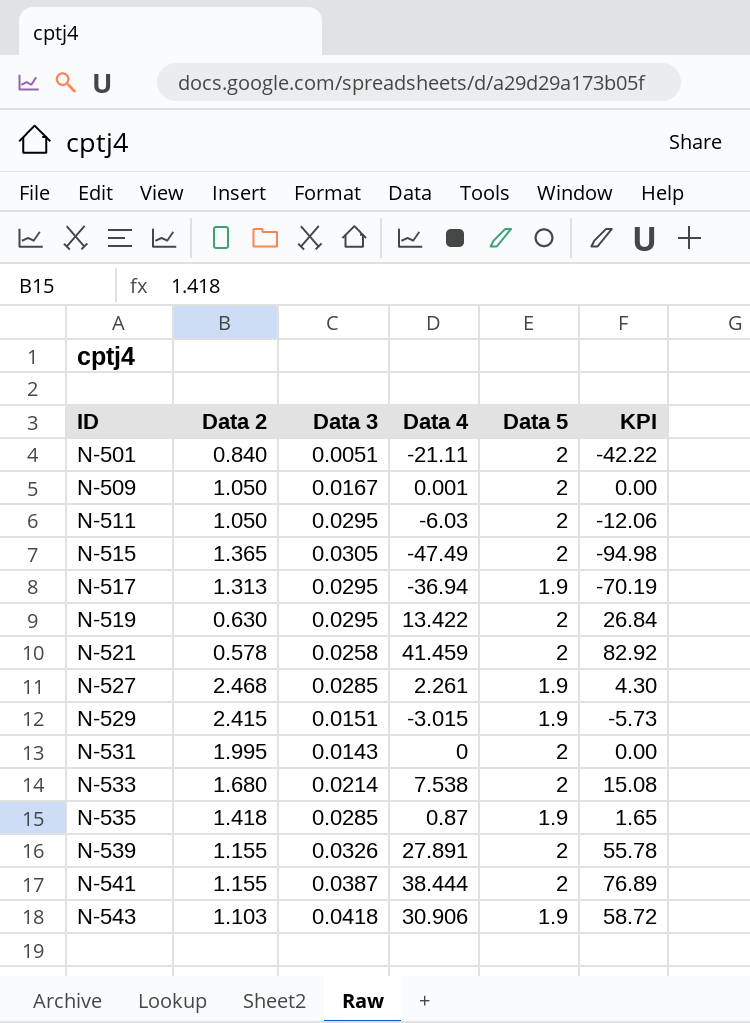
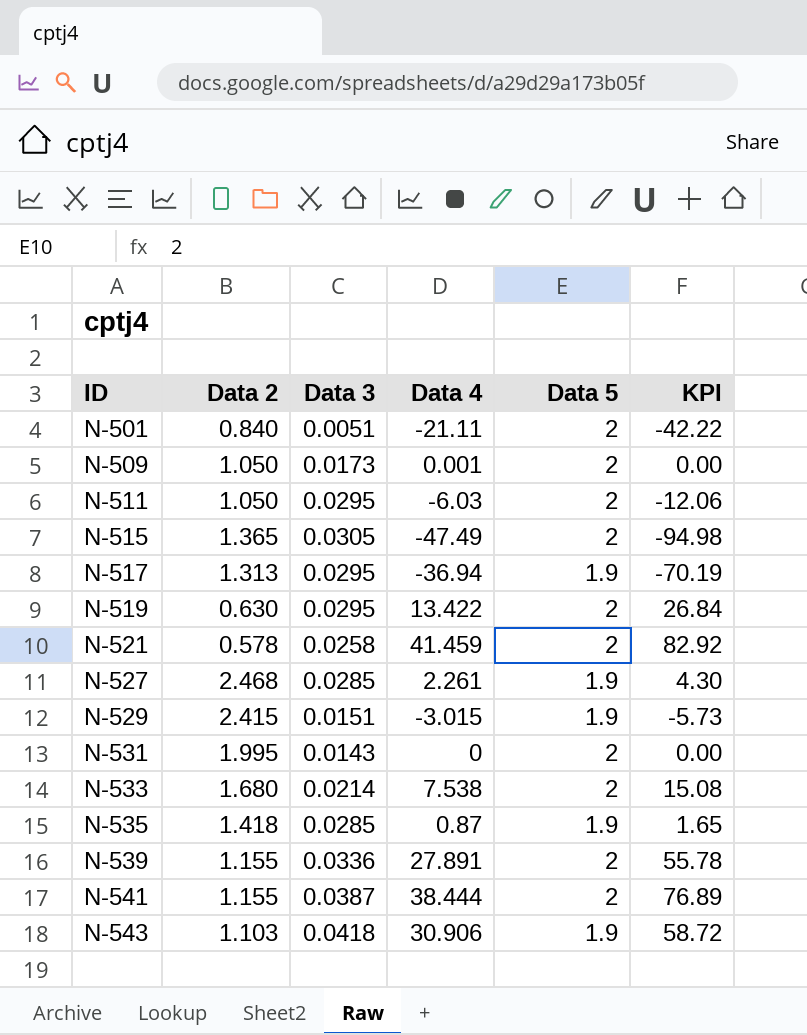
N-509 | Data 3: 0.0167 -> 0.0173
N-539 | Data 3: 0.0326 -> 0.0336

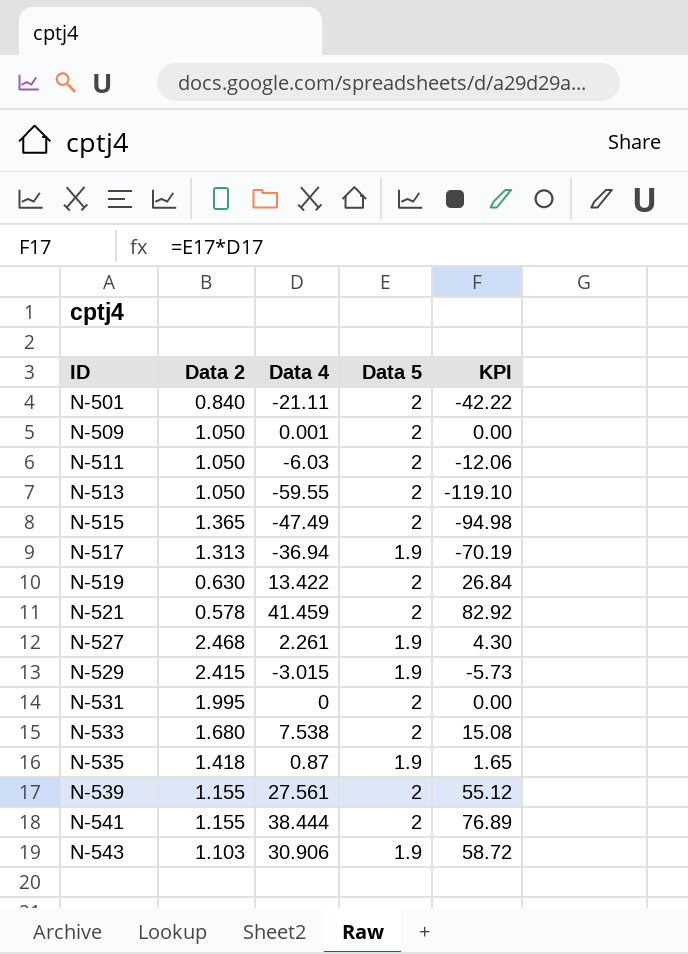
column Data 3 | position: 3 -> none
row N-513: none -> 1.050 | -59.55 | 2 | -119.10
N-539 | Data 4: 27.891 -> 27.561
N-539 | KPI: 55.78 -> 55.12

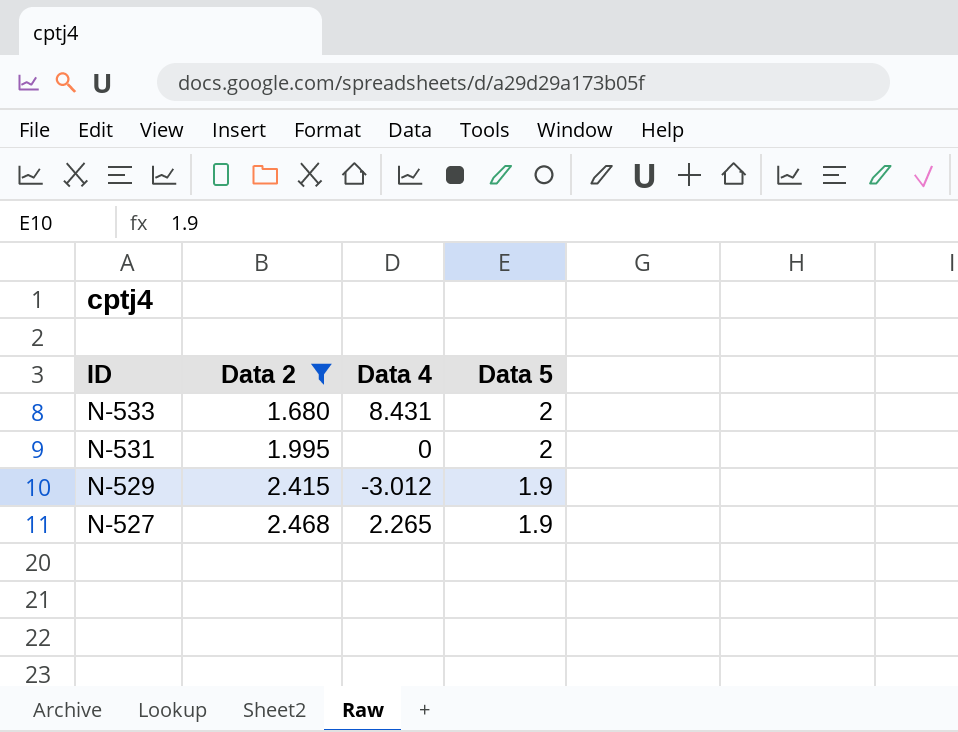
filter: none -> Data 2 >= 1.680
row order: ID ascending -> ID descending
column KPI | formula: [Data 4] * [Data 5] -> none
N-533 | Data 4: 7.538 -> 8.431
N-529 | Data 4: -3.015 -> -3.012
N-527 | Data 4: 2.261 -> 2.265

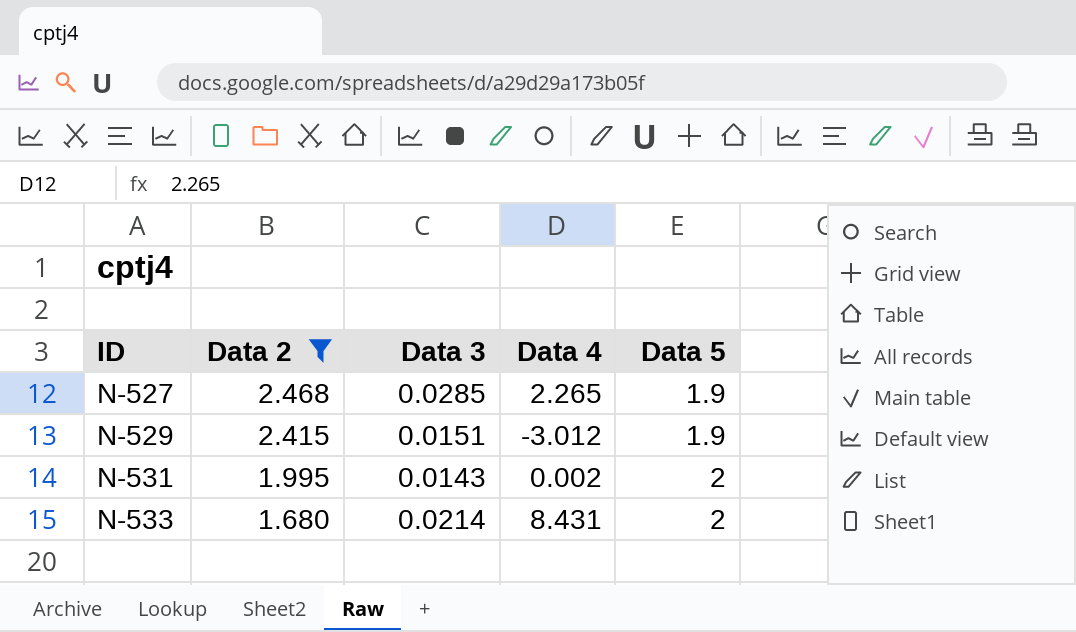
row order: ID descending -> ID ascending
column Data 3 | position: none -> 3
N-531 | Data 4: 0 -> 0.002

